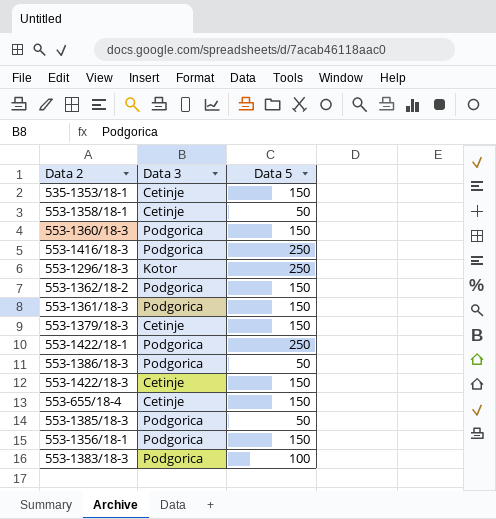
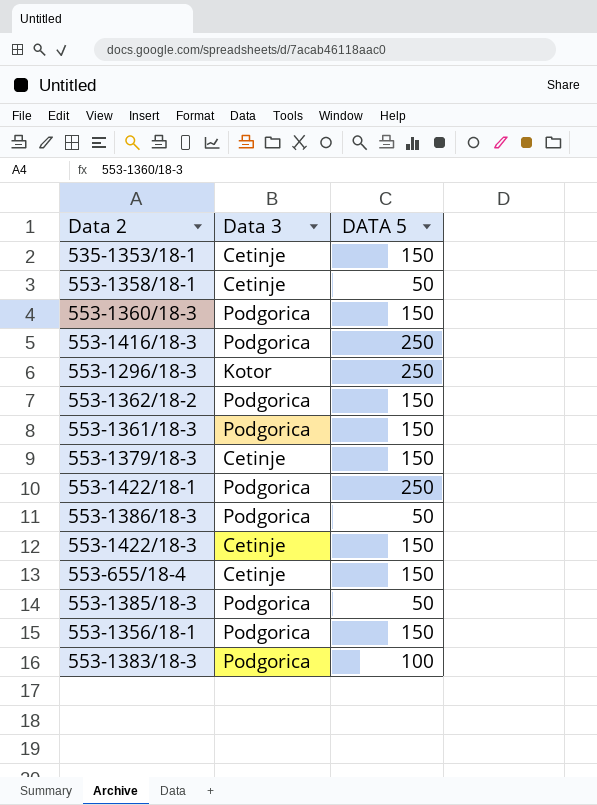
column name: Data 5 -> DATA 5

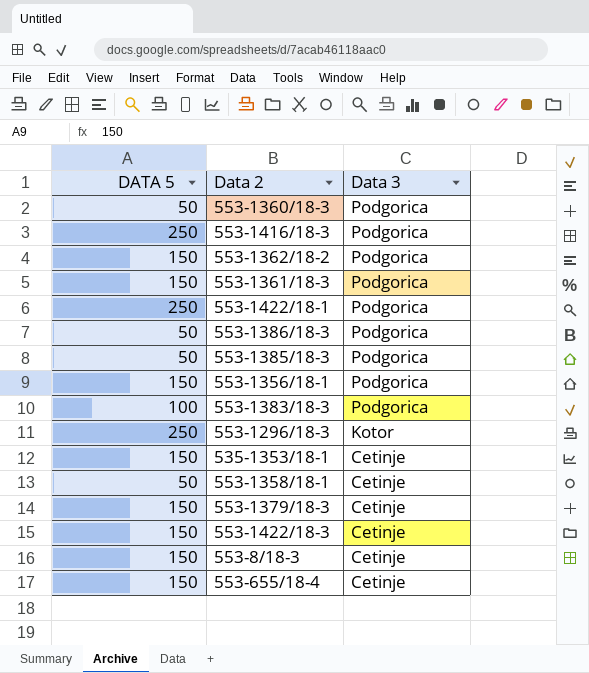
row order: none -> Data 3 descending
column DATA 5 | position: 3 -> 1
553-1360/18-3 | DATA 5: 150 -> 50
row 553-8/18-3: none -> 150 | Cetinje

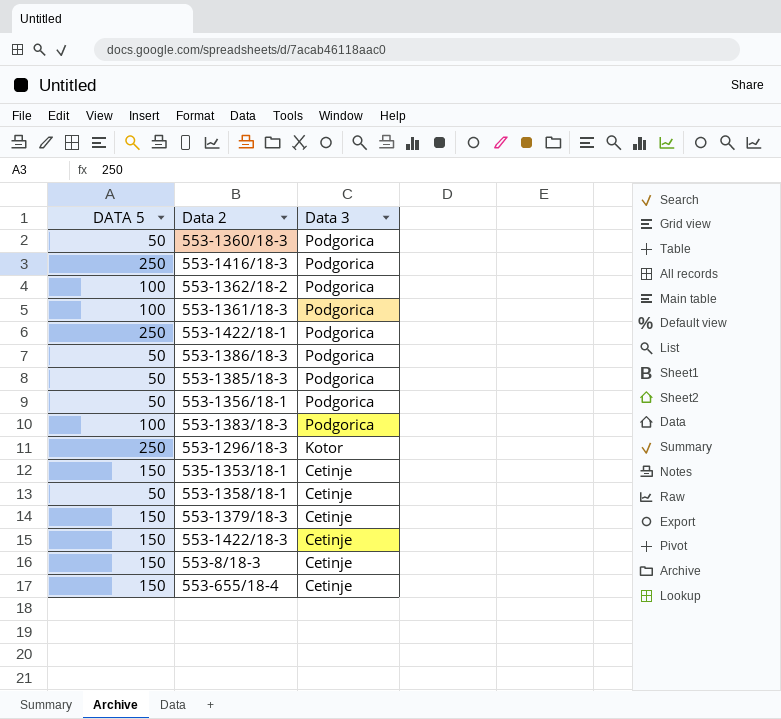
553-1362/18-2 | DATA 5: 150 -> 100
553-1361/18-3 | DATA 5: 150 -> 100
553-1356/18-1 | DATA 5: 150 -> 50

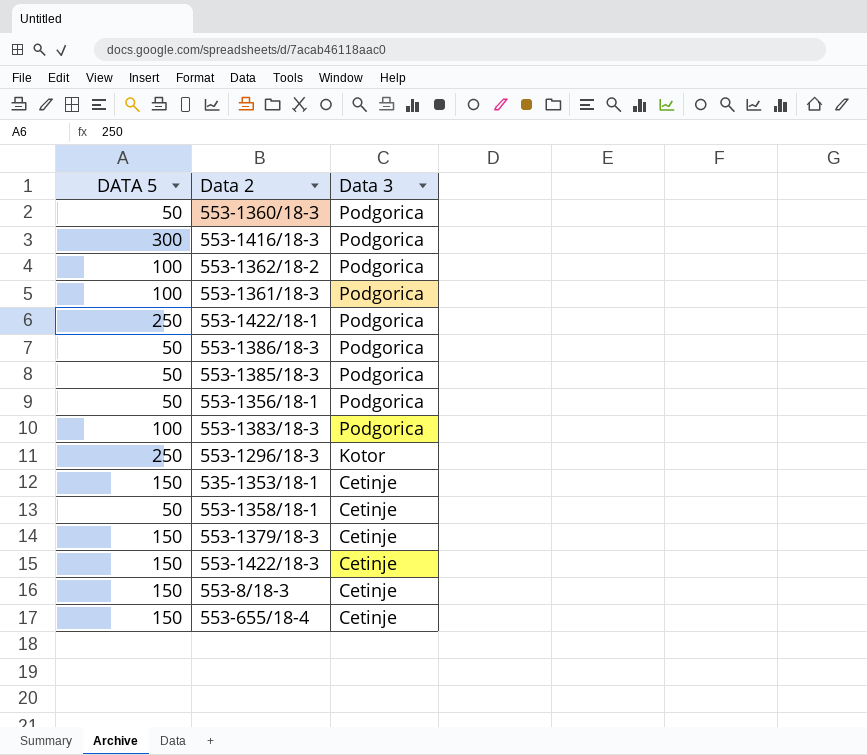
553-1416/18-3 | DATA 5: 250 -> 300

